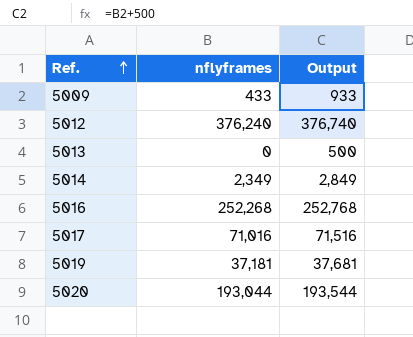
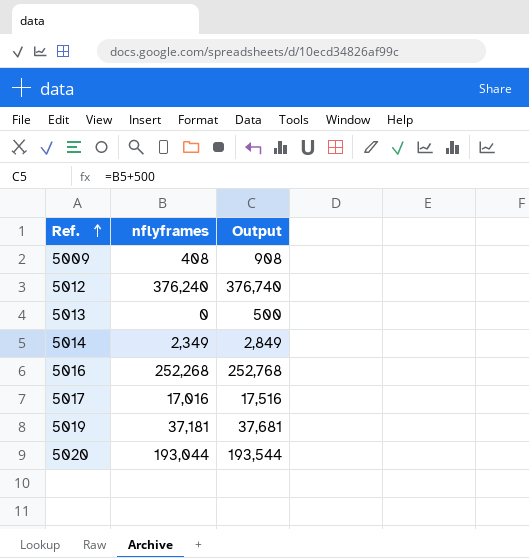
5009 | nflyframes: 433 -> 408
5009 | Output: 933 -> 908
5017 | nflyframes: 71,016 -> 17,016
5017 | Output: 71,516 -> 17,516

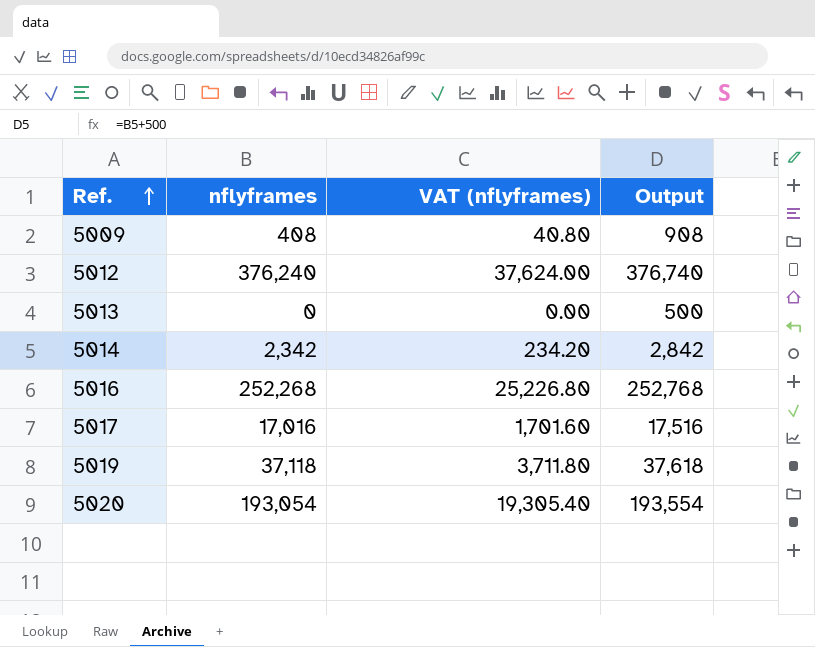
column VAT (nflyframes) | formula: none -> [nflyframes] * 0.1
5014 | nflyframes: 2,349 -> 2,342
5014 | Output: 2,849 -> 2,842
5019 | nflyframes: 37,181 -> 37,118
5019 | Output: 37,681 -> 37,618
5020 | nflyframes: 193,044 -> 193,054
5020 | Output: 193,544 -> 193,554

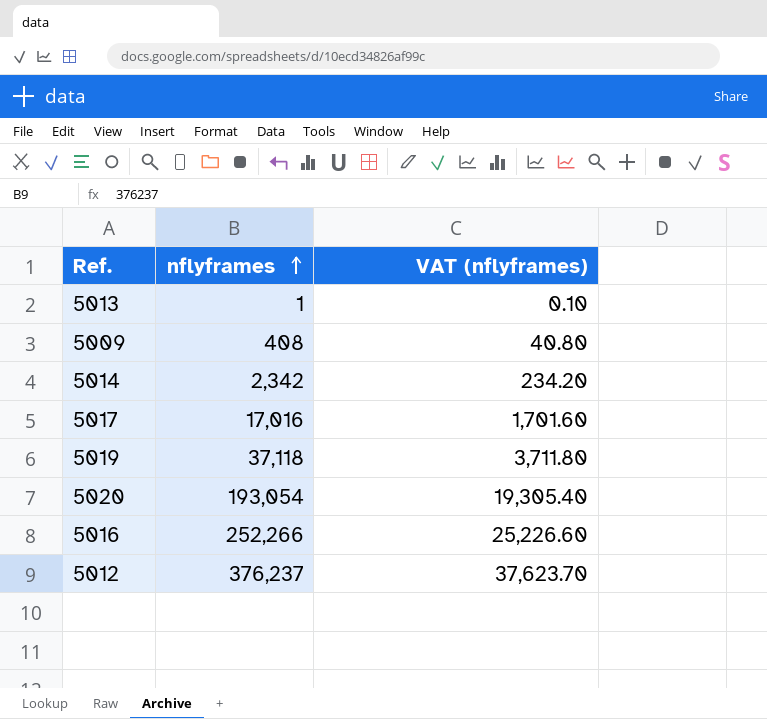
row order: Ref. ascending -> nflyframes ascending
column Output | formula: [nflyframes] + 500 -> none
5013 | nflyframes: 0 -> 1
5013 | VAT (nflyframes): 0.00 -> 0.10
5016 | nflyframes: 252,268 -> 252,266
5016 | VAT (nflyframes): 25,226.80 -> 25,226.60
5012 | nflyframes: 376,240 -> 376,237
5012 | VAT (nflyframes): 37,624.00 -> 37,623.70

